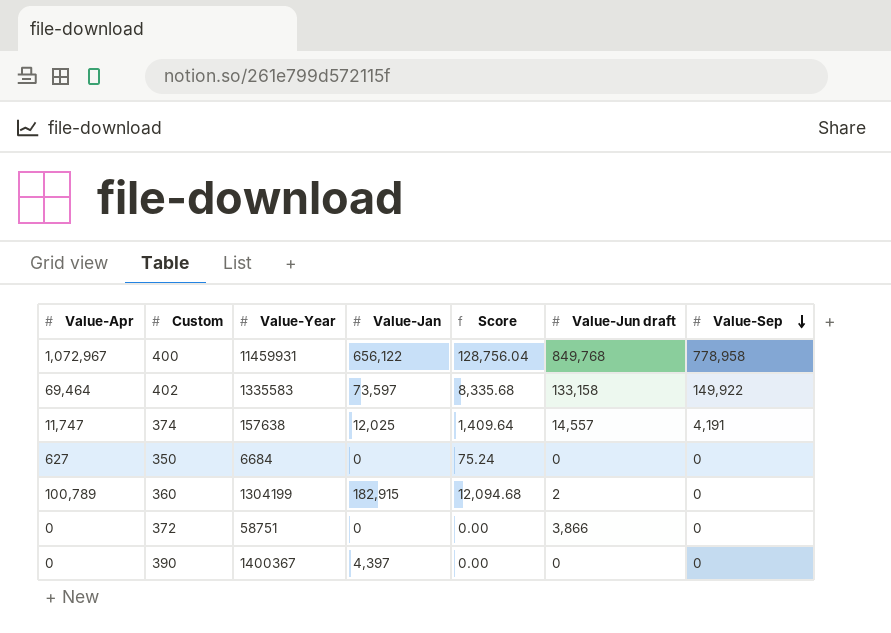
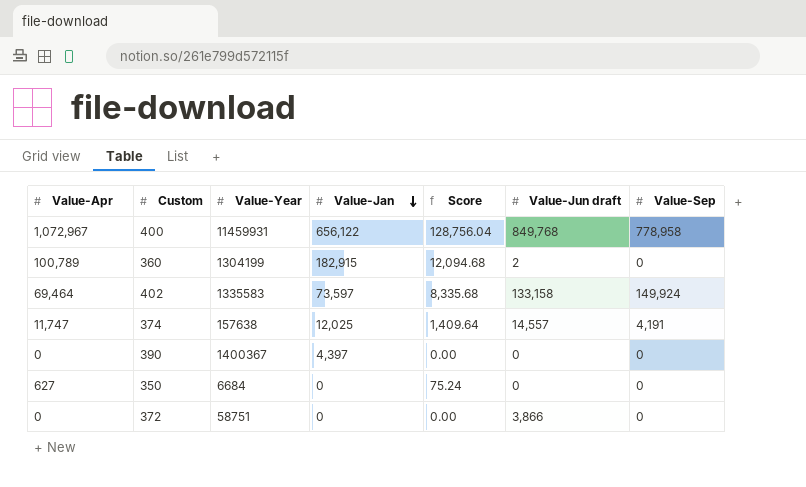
row order: Value-Sep descending -> Value-Jan descending
402 | Value-Sep: 149,922 -> 149,924

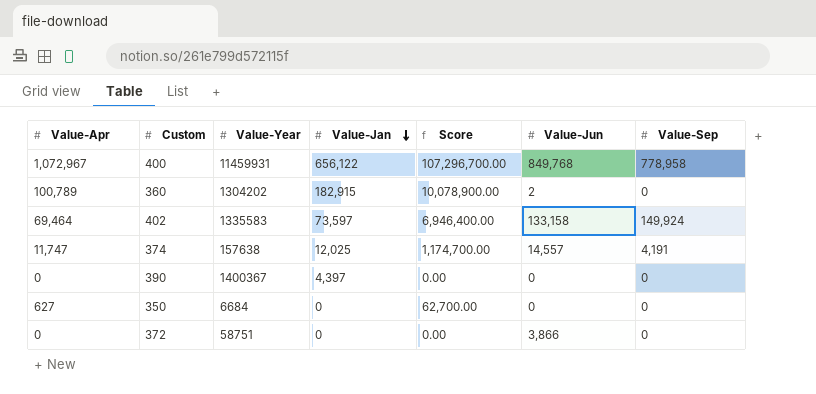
column Score | formula: [Value-Apr] * 0.12 -> [Value-Apr] * 100
column name: Value-Jun draft -> Value-Jun
360 | Value-Year: 1304199 -> 1304202

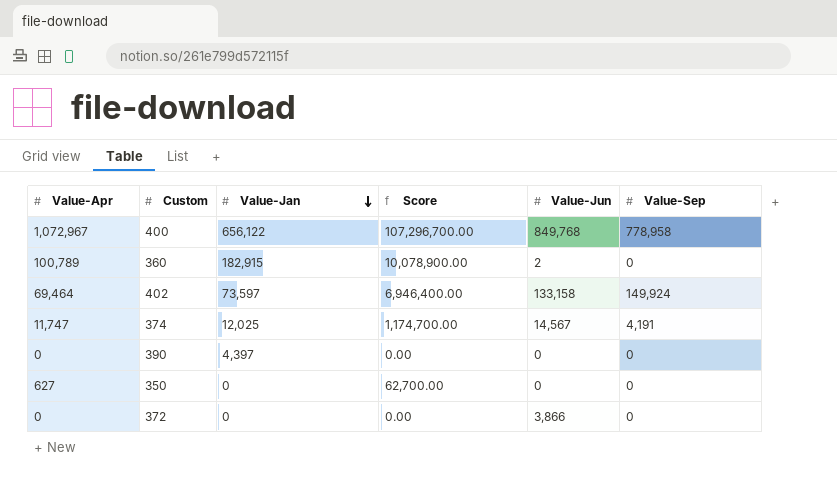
column Value-Year | position: 3 -> none
374 | Value-Jun: 14,557 -> 14,567

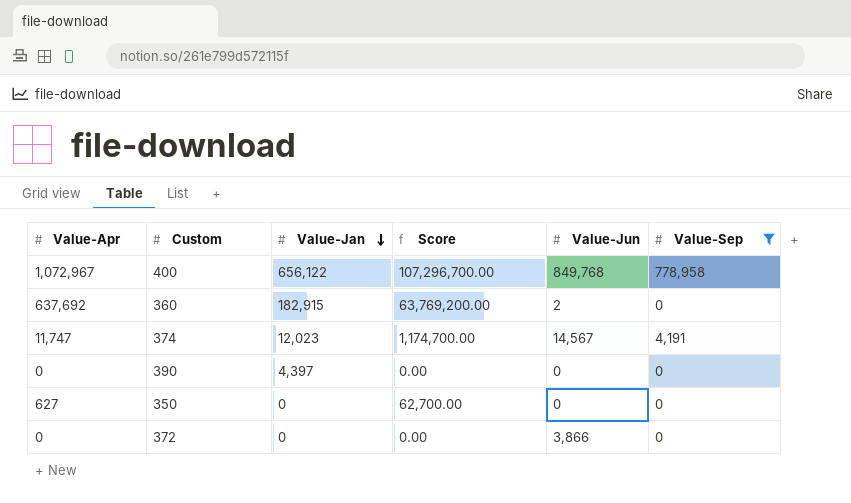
filter: none -> Value-Sep != 149,924
360 | Value-Apr: 100,789 -> 637,692
360 | Score: 10,078,900.00 -> 63,769,200.00
374 | Value-Jan: 12,025 -> 12,023

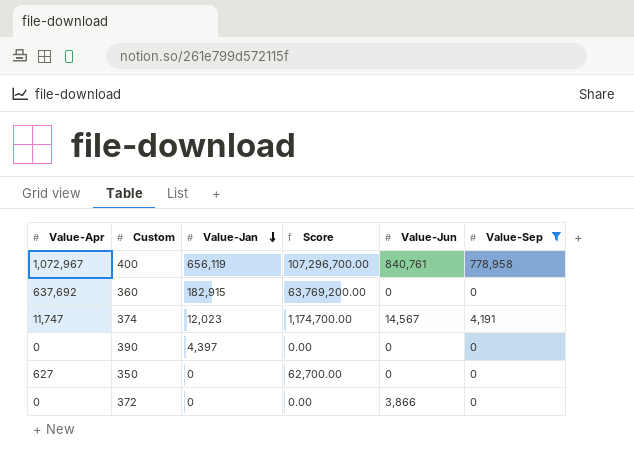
400 | Value-Jan: 656,122 -> 656,119
400 | Value-Jun: 849,768 -> 840,761
360 | Value-Jun: 2 -> 0

